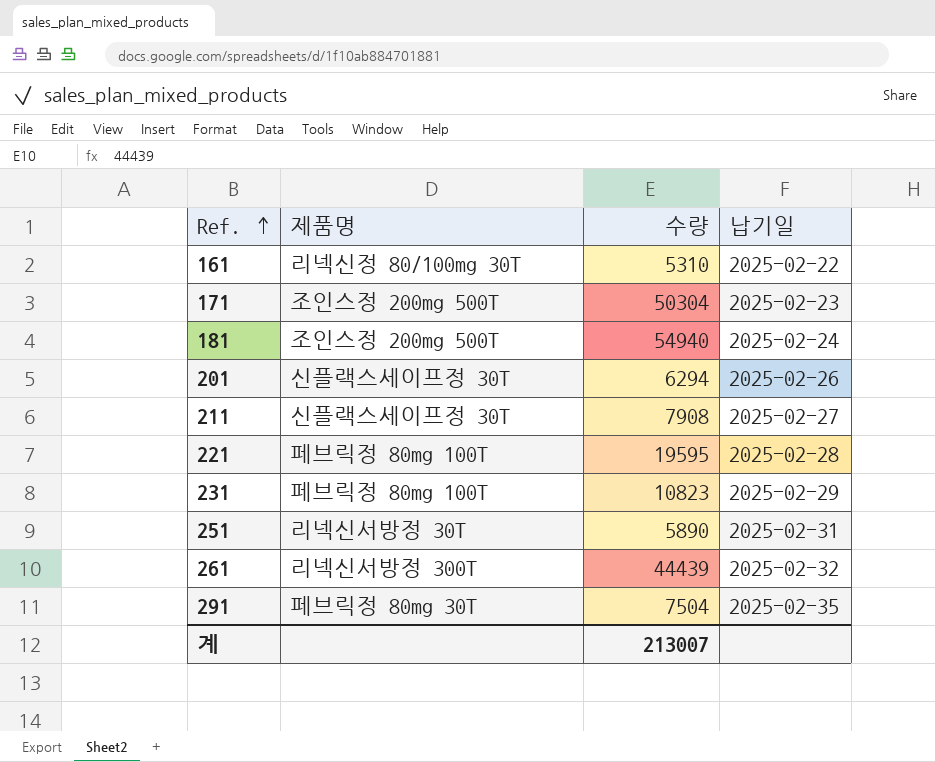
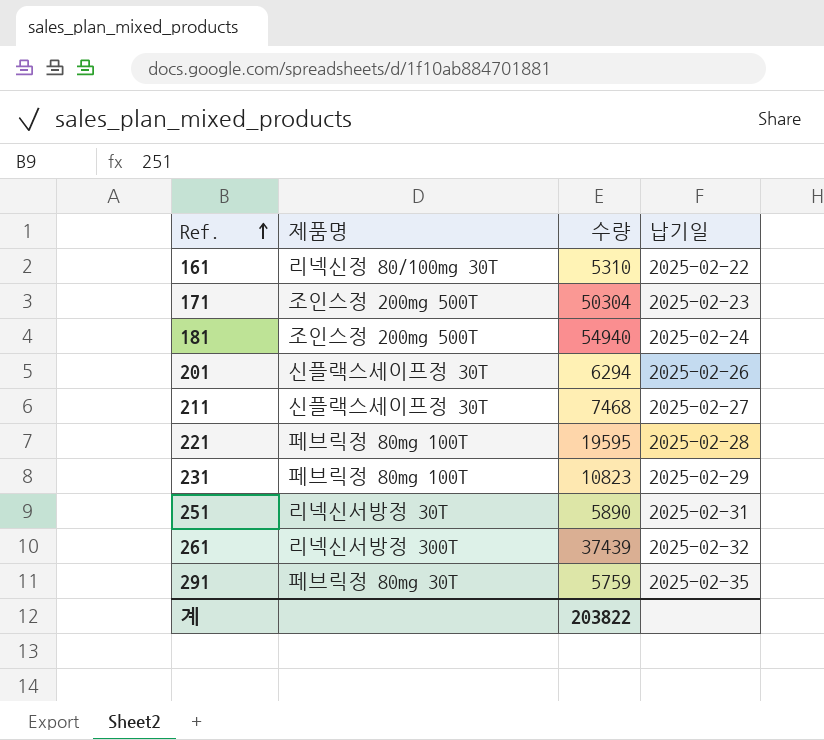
211 | 수량: 7908 -> 7468
261 | 수량: 44439 -> 37439
291 | 수량: 7504 -> 5759
계 | 수량: 213007 -> 203822

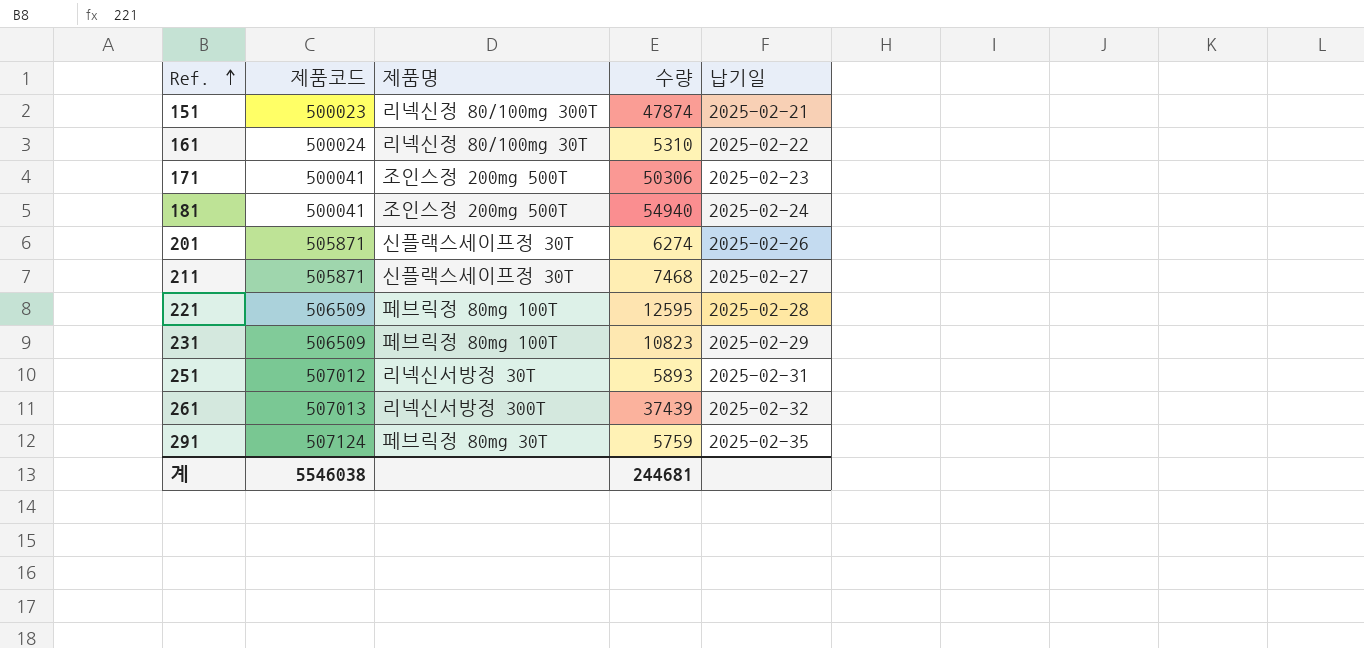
column 제품코드 | position: none -> 2
row 151: none -> 500023 | 리넥신정 80/100mg 300T | 47874 | 2025-02-21
171 | 수량: 50304 -> 50306
201 | 수량: 6294 -> 6274
221 | 수량: 19595 -> 12595
251 | 수량: 5890 -> 5893
계 | 수량: 203822 -> 244681

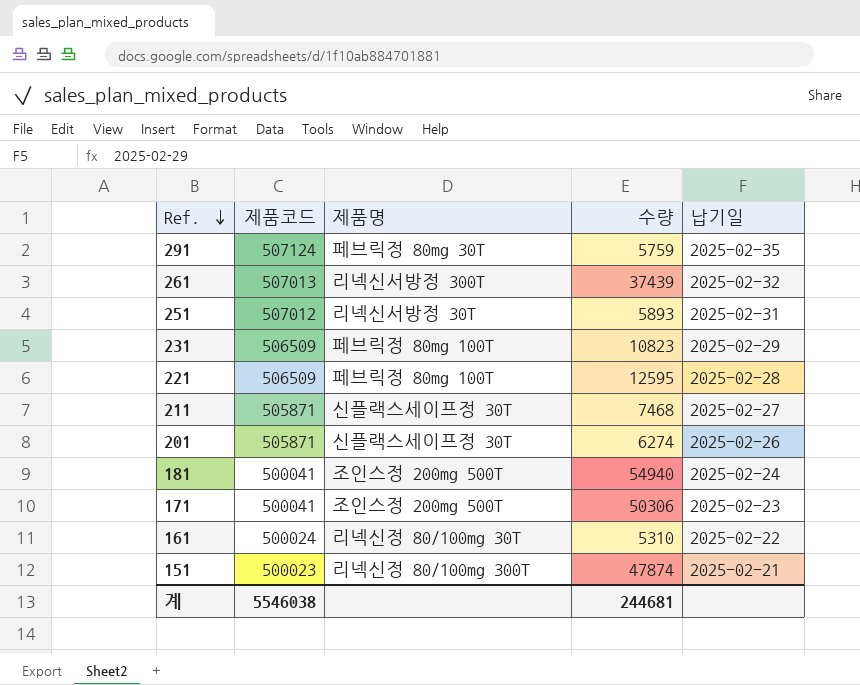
row order: Ref. ascending -> Ref. descending

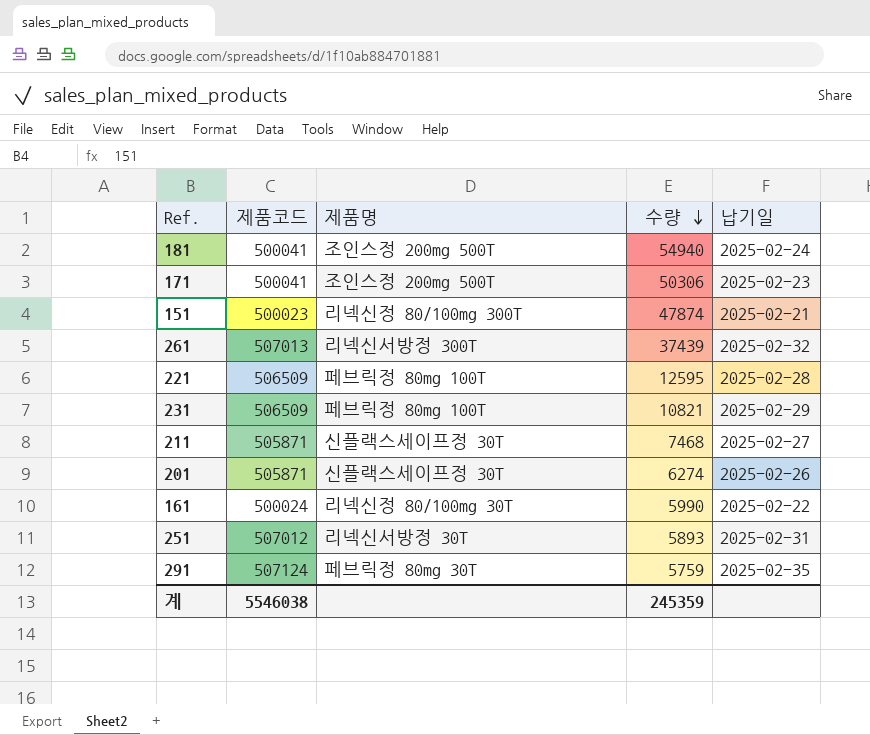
row order: Ref. descending -> 수량 descending
231 | 수량: 10823 -> 10821
161 | 수량: 5310 -> 5990
계 | 수량: 244681 -> 245359

